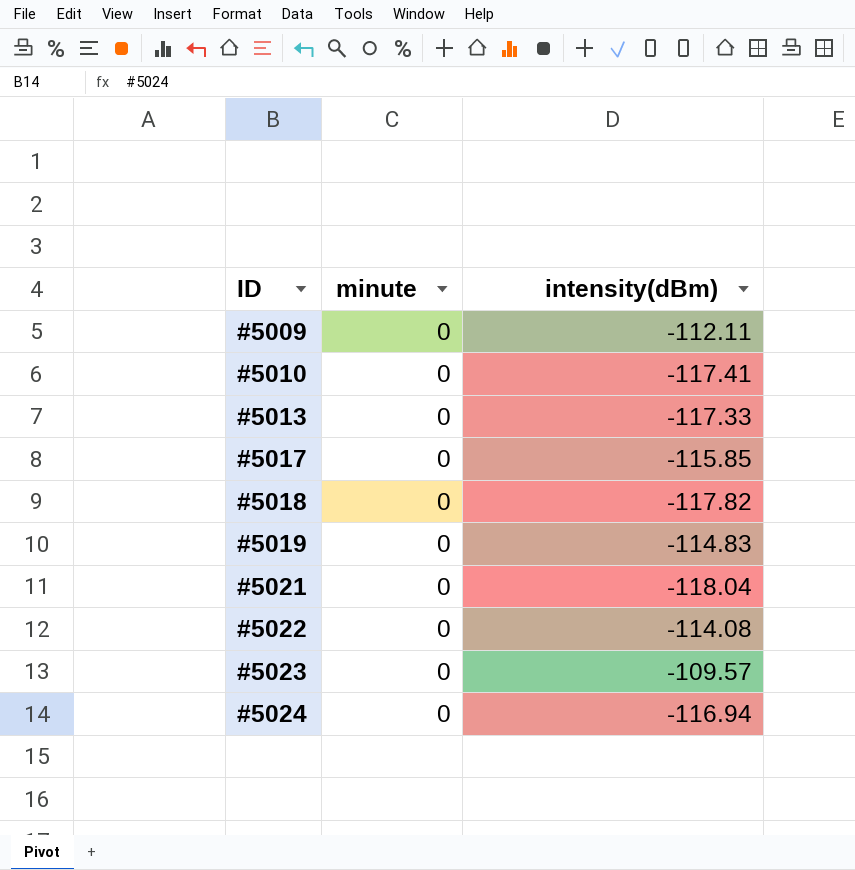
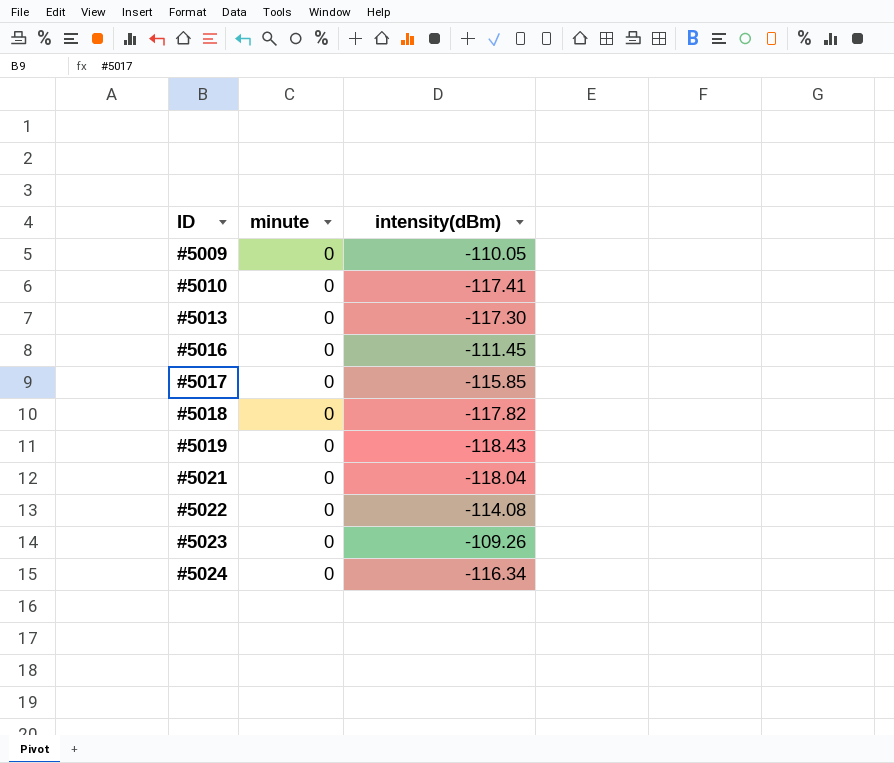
#5009 | intensity(dBm): -112.11 -> -110.05
#5013 | intensity(dBm): -117.33 -> -117.30
row #5016: none -> 0 | -111.45
#5019 | intensity(dBm): -114.83 -> -118.43
#5023 | intensity(dBm): -109.57 -> -109.26
#5024 | intensity(dBm): -116.94 -> -116.34

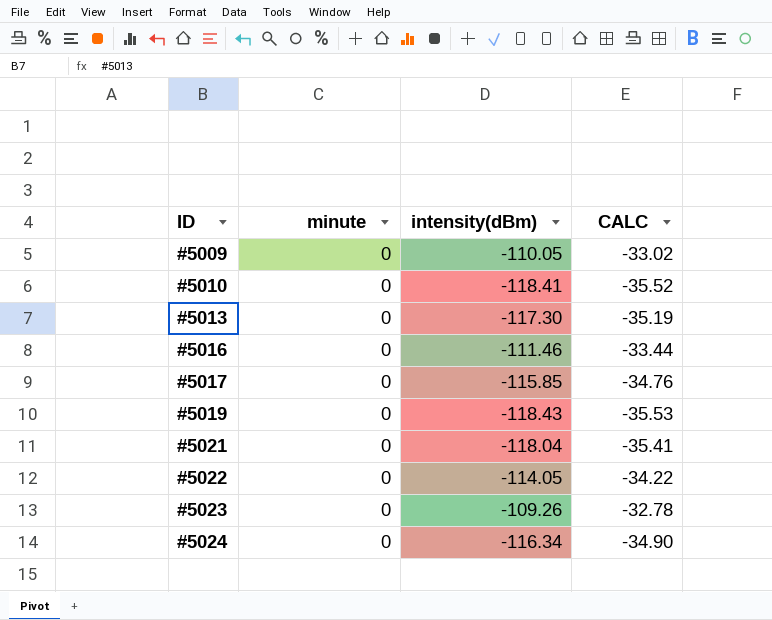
column CALC | formula: none -> [intensity(dBm)] * 0.3
row #5018: 0 | -117.82 -> none
#5010 | intensity(dBm): -117.41 -> -118.41
#5016 | intensity(dBm): -111.45 -> -111.46
#5022 | intensity(dBm): -114.08 -> -114.05

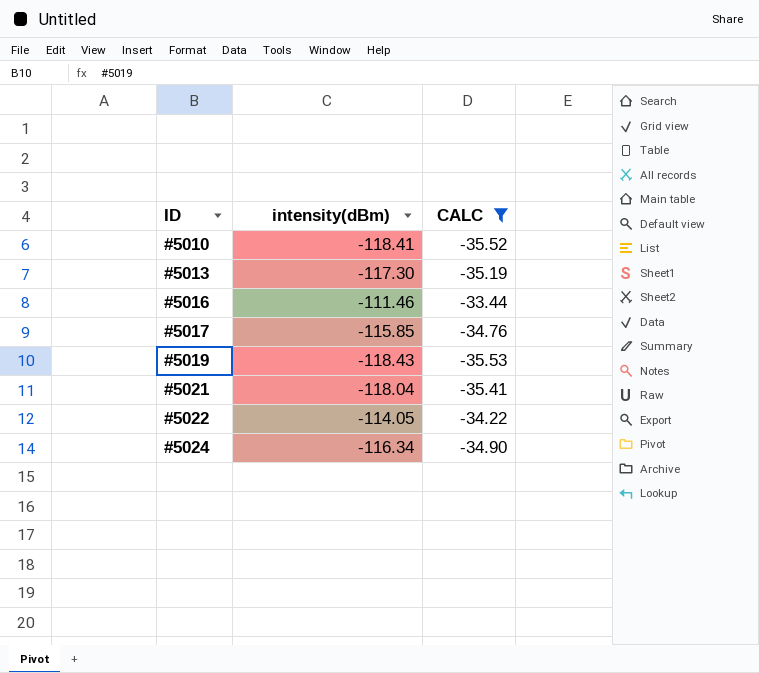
filter: none -> CALC <= -33.44
column minute | position: 2 -> none

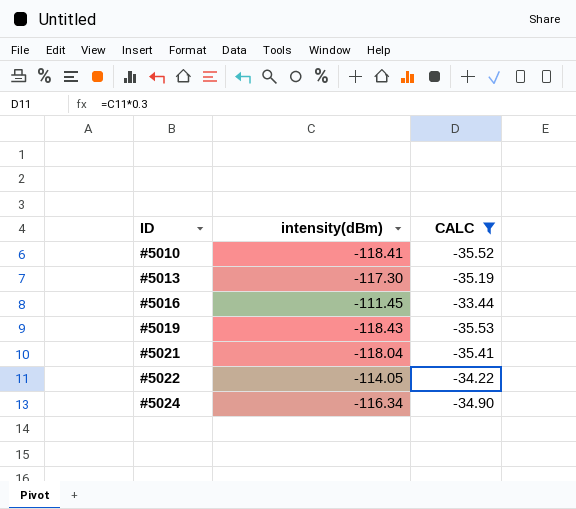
row #5017: -115.85 | -34.76 -> none
#5016 | intensity(dBm): -111.46 -> -111.45

